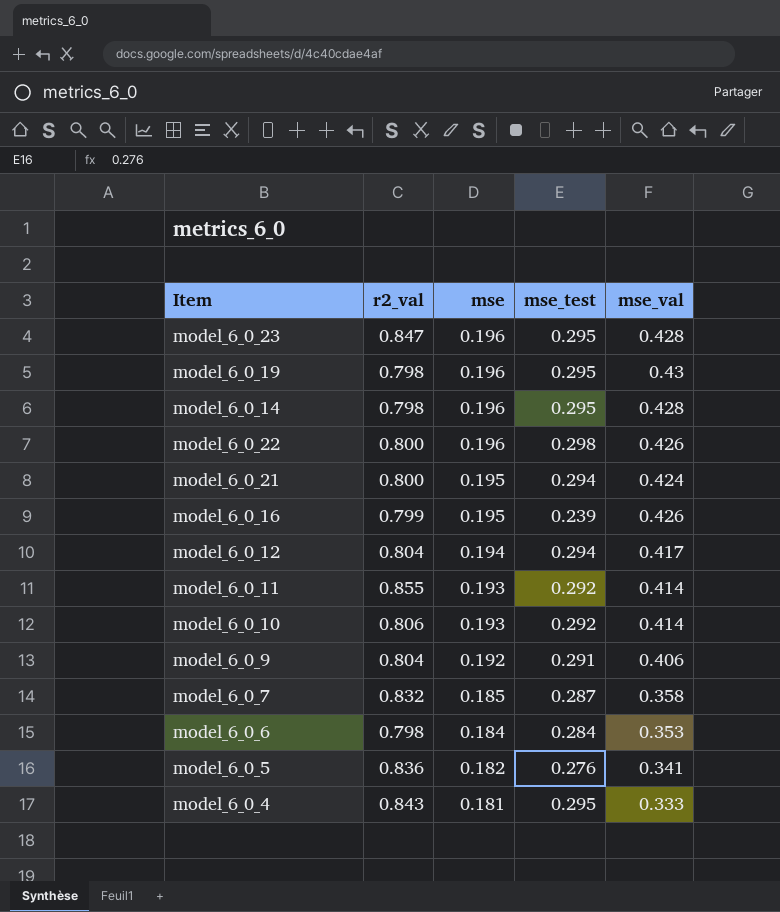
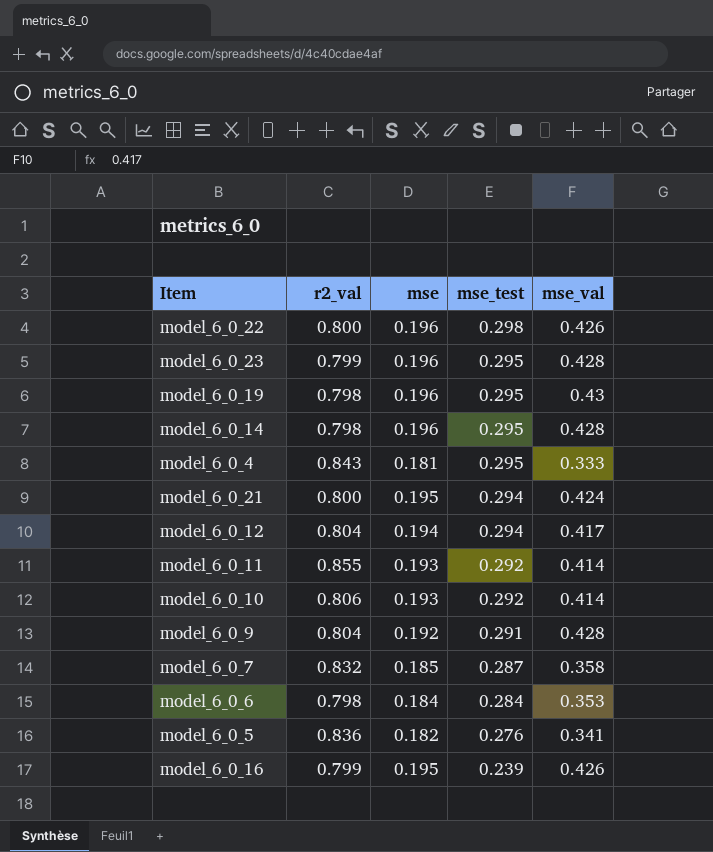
row order: mse descending -> mse_test descending
model_6_0_23 | r2_val: 0.847 -> 0.799
model_6_0_9 | mse_val: 0.406 -> 0.428

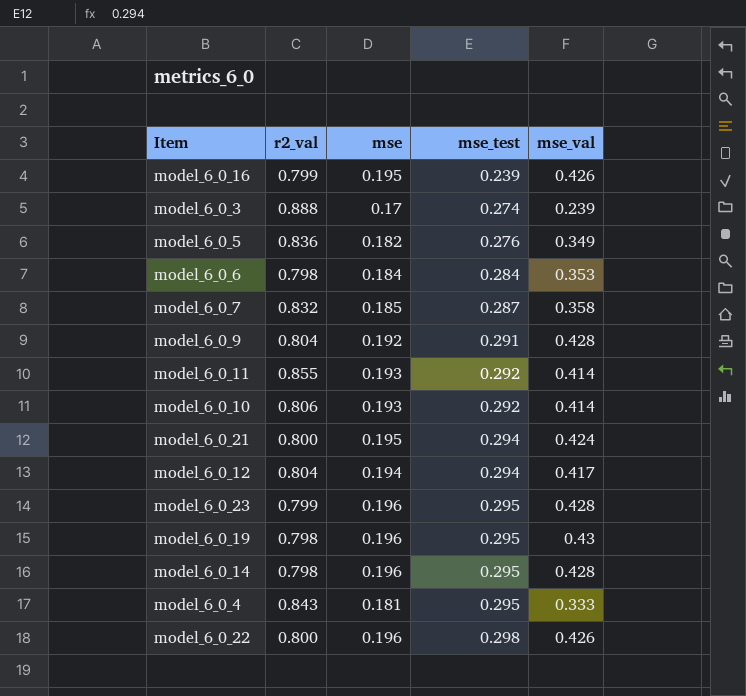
row order: mse_test descending -> mse_test ascending
row model_6_0_3: none -> 0.888 | 0.17 | 0.274 | 0.239
model_6_0_5 | mse_val: 0.341 -> 0.349

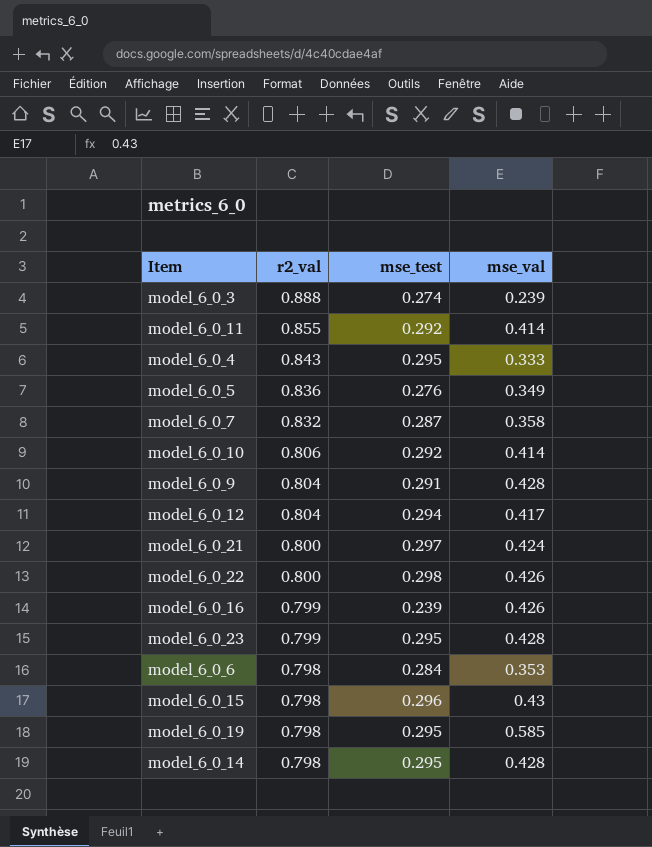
row order: mse_test ascending -> r2_val descending
column mse | position: 3 -> none
model_6_0_21 | mse_test: 0.294 -> 0.297
row model_6_0_15: none -> 0.798 | 0.296 | 0.43
model_6_0_19 | mse_val: 0.43 -> 0.585

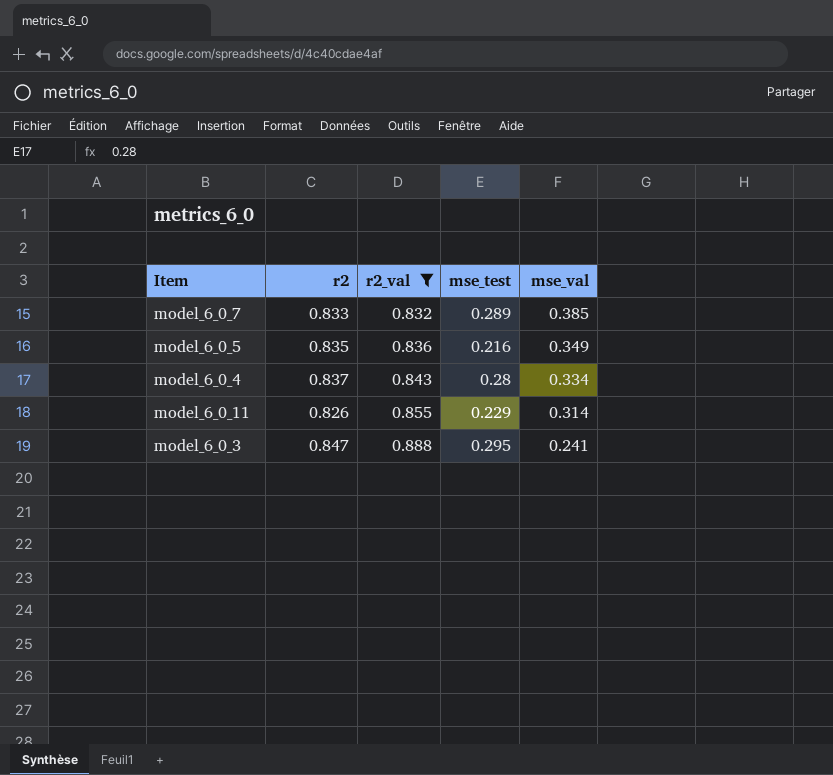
filter: none -> r2_val >= 0.832
row order: r2_val descending -> r2_val ascending
column r2 | position: none -> 2
model_6_0_7 | mse_test: 0.287 -> 0.289
model_6_0_7 | mse_val: 0.358 -> 0.385
model_6_0_5 | mse_test: 0.276 -> 0.216
model_6_0_4 | mse_test: 0.295 -> 0.28
model_6_0_4 | mse_val: 0.333 -> 0.334
model_6_0_11 | mse_test: 0.292 -> 0.229
model_6_0_11 | mse_val: 0.414 -> 0.314
model_6_0_3 | mse_test: 0.274 -> 0.295
model_6_0_3 | mse_val: 0.239 -> 0.241

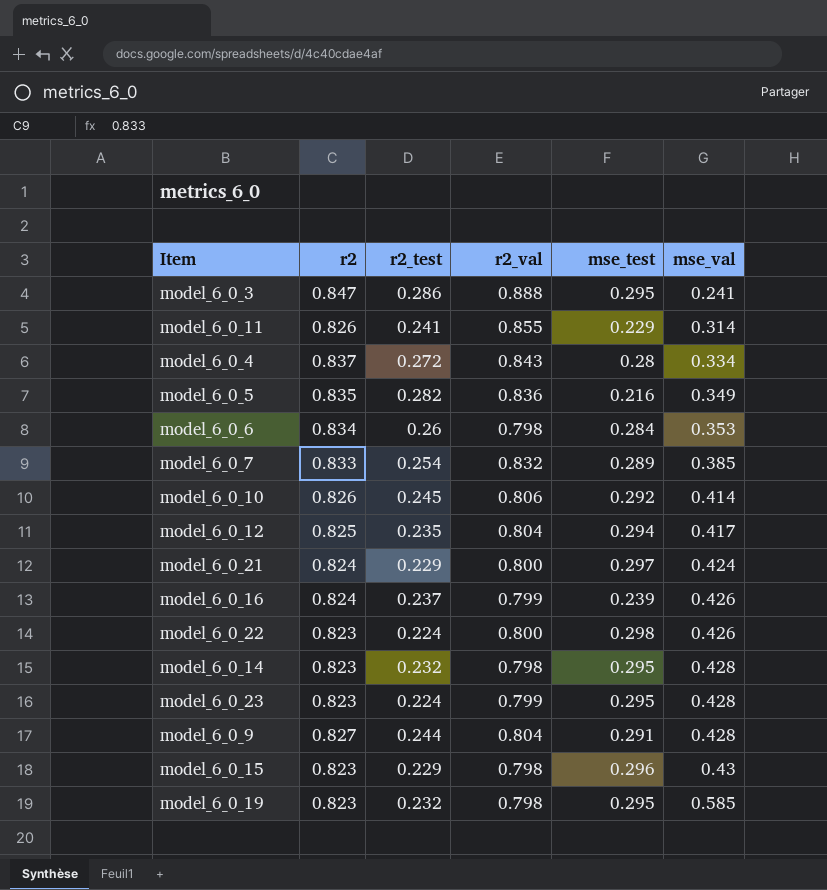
filter: r2_val >= 0.832 -> none
row order: r2_val ascending -> mse_val ascending
column r2_test | position: none -> 3

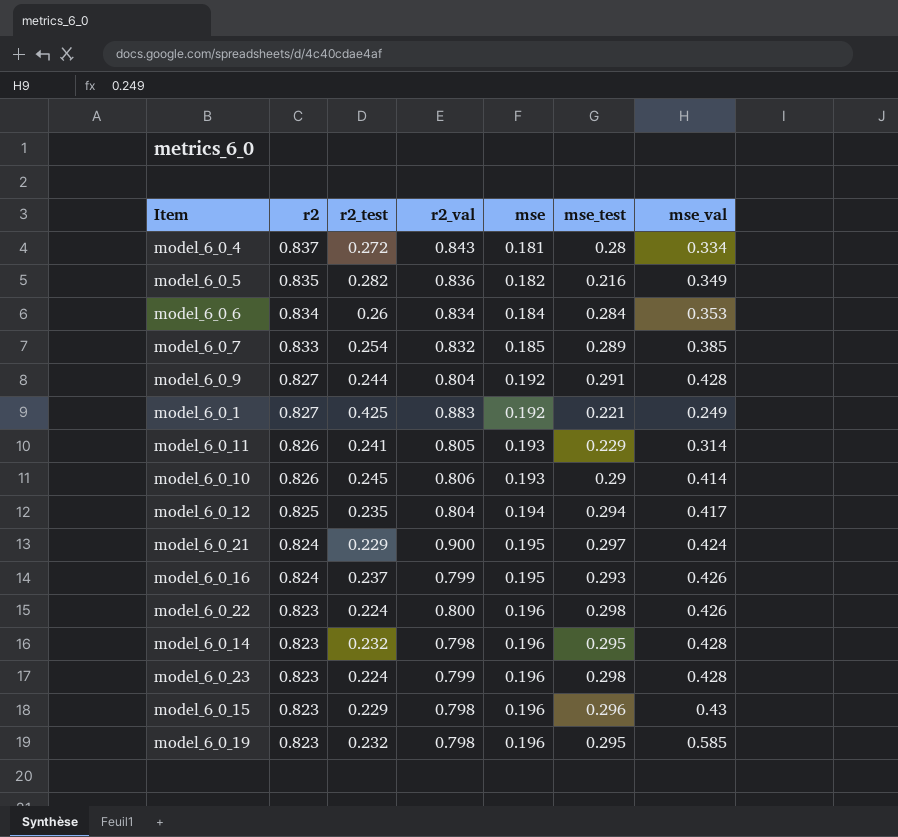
row order: mse_val ascending -> r2 descending
column mse | position: none -> 5
row model_6_0_3: 0.847 | 0.286 | 0.888 | 0.295 | 0.241 -> none
model_6_0_6 | r2_val: 0.798 -> 0.834
row model_6_0_1: none -> 0.827 | 0.425 | 0.883 | 0.192 | 0.221 | 0.249
model_6_0_11 | r2_val: 0.855 -> 0.805
model_6_0_10 | mse_test: 0.292 -> 0.29
model_6_0_21 | r2_val: 0.800 -> 0.900
model_6_0_16 | mse_test: 0.239 -> 0.293
model_6_0_23 | mse_test: 0.295 -> 0.298

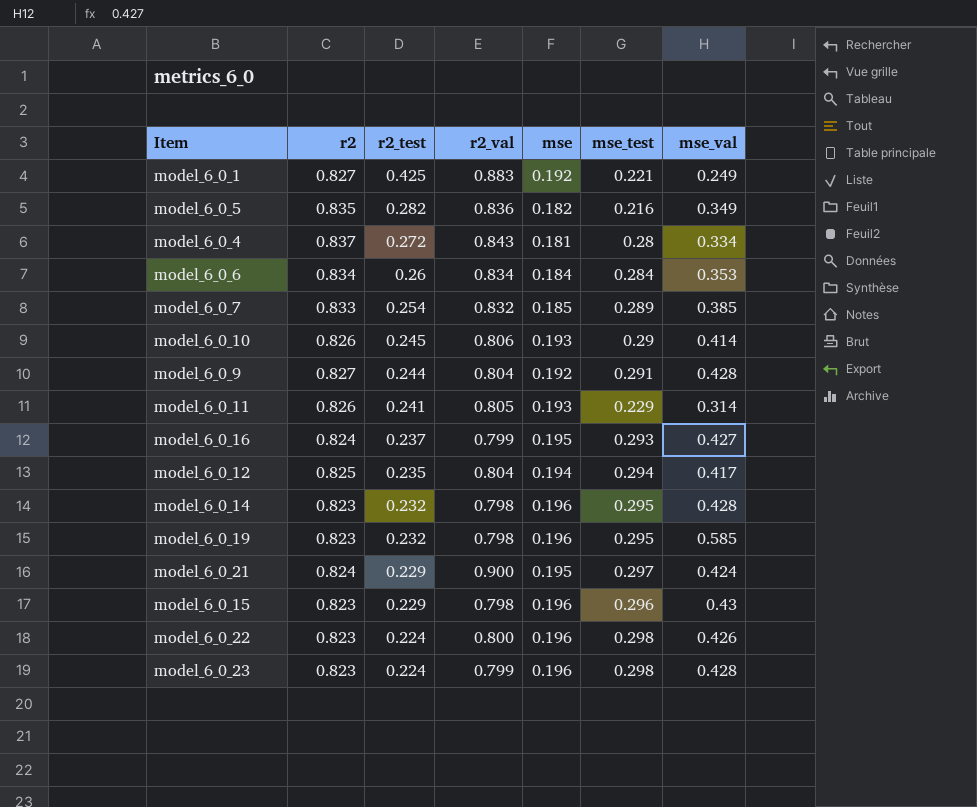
row order: r2 descending -> r2_test descending
model_6_0_16 | mse_val: 0.426 -> 0.427

